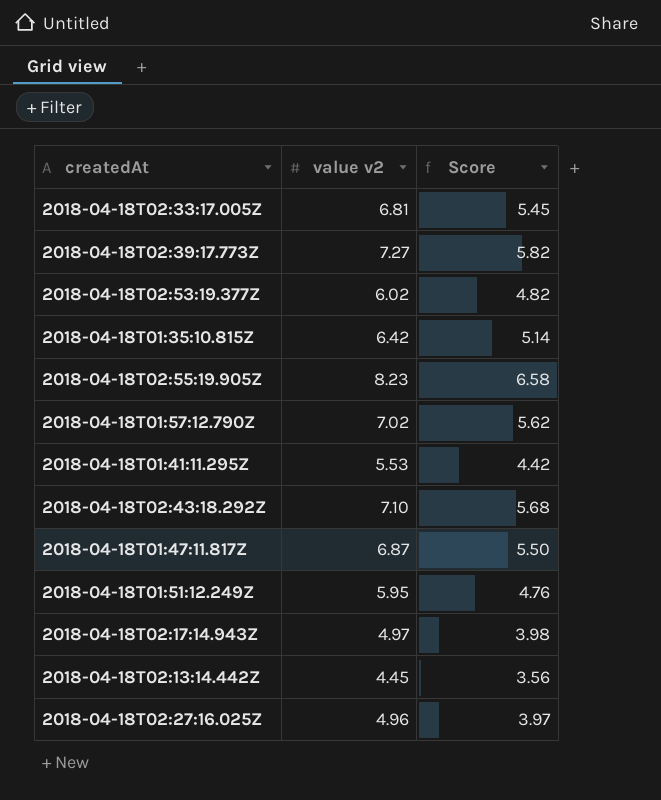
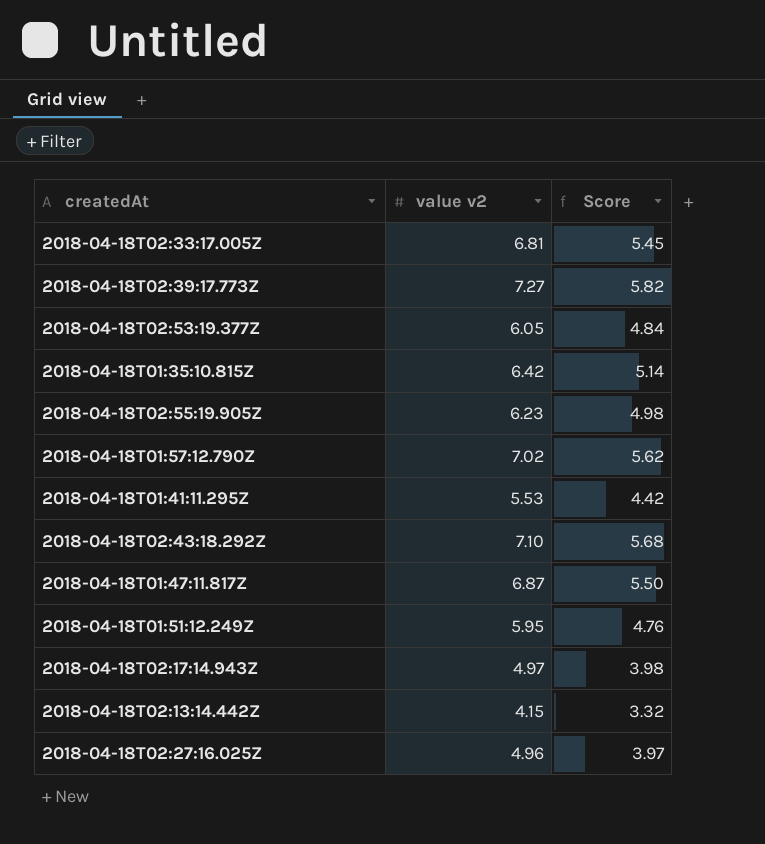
2018-04-18T02:53:19.377Z | value v2: 6.02 -> 6.05
2018-04-18T02:53:19.377Z | Score: 4.82 -> 4.84
2018-04-18T02:55:19.905Z | value v2: 8.23 -> 6.23
2018-04-18T02:55:19.905Z | Score: 6.58 -> 4.98
2018-04-18T02:13:14.442Z | value v2: 4.45 -> 4.15
2018-04-18T02:13:14.442Z | Score: 3.56 -> 3.32

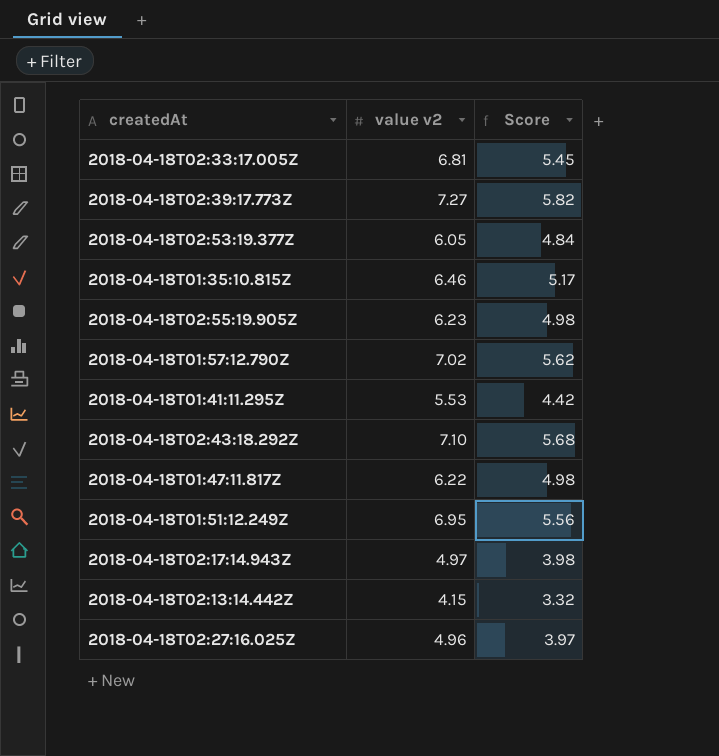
2018-04-18T01:35:10.815Z | value v2: 6.42 -> 6.46
2018-04-18T01:35:10.815Z | Score: 5.14 -> 5.17
2018-04-18T01:47:11.817Z | value v2: 6.87 -> 6.22
2018-04-18T01:47:11.817Z | Score: 5.50 -> 4.98
2018-04-18T01:51:12.249Z | value v2: 5.95 -> 6.95
2018-04-18T01:51:12.249Z | Score: 4.76 -> 5.56

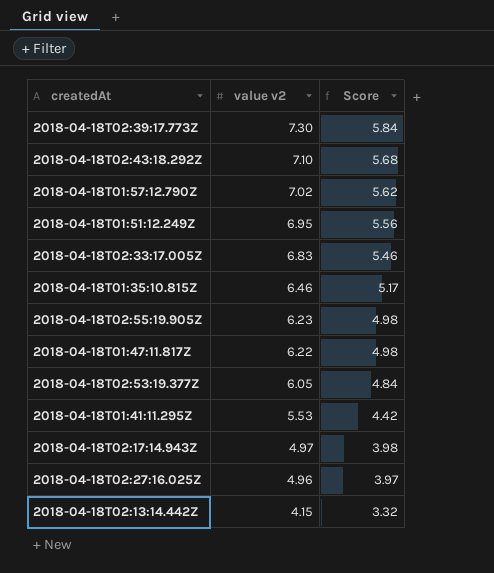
row order: none -> value v2 descending
2018-04-18T02:39:17.773Z | value v2: 7.27 -> 7.30
2018-04-18T02:39:17.773Z | Score: 5.82 -> 5.84
2018-04-18T02:33:17.005Z | value v2: 6.81 -> 6.83
2018-04-18T02:33:17.005Z | Score: 5.45 -> 5.46

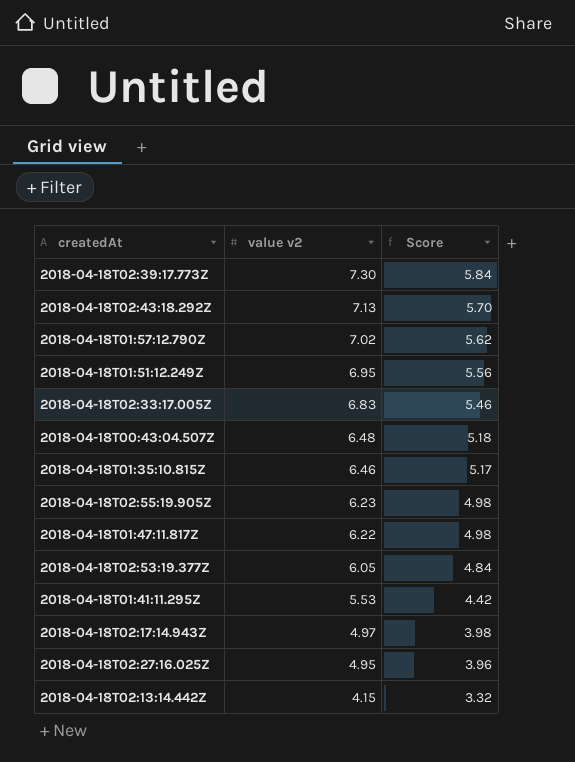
2018-04-18T02:43:18.292Z | value v2: 7.10 -> 7.13
2018-04-18T02:43:18.292Z | Score: 5.68 -> 5.70
row 2018-04-18T00:43:04.507Z: none -> 6.48 | 5.18
2018-04-18T02:27:16.025Z | value v2: 4.96 -> 4.95
2018-04-18T02:27:16.025Z | Score: 3.97 -> 3.96

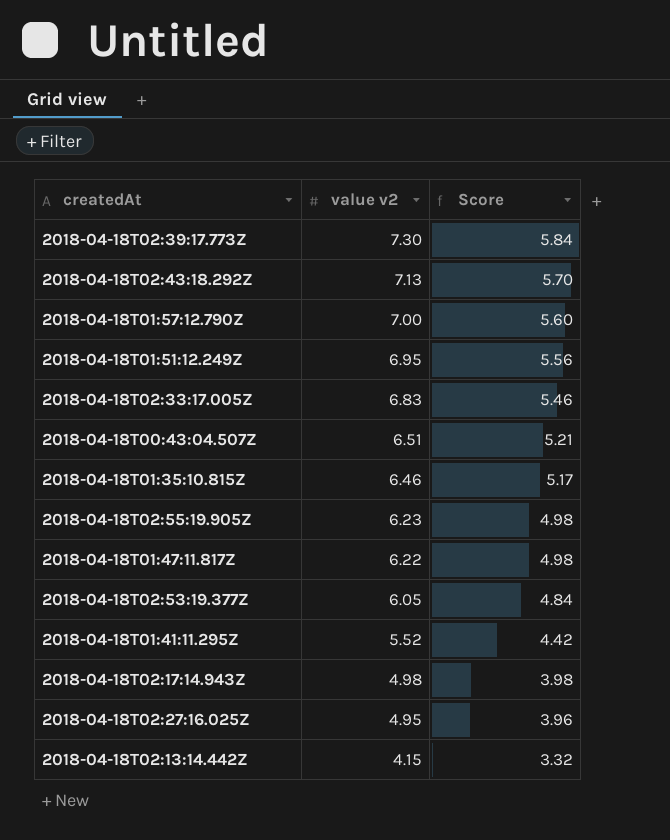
2018-04-18T01:57:12.790Z | value v2: 7.02 -> 7.00
2018-04-18T01:57:12.790Z | Score: 5.62 -> 5.60
2018-04-18T00:43:04.507Z | value v2: 6.48 -> 6.51
2018-04-18T00:43:04.507Z | Score: 5.18 -> 5.21
2018-04-18T01:41:11.295Z | value v2: 5.53 -> 5.52
2018-04-18T02:17:14.943Z | value v2: 4.97 -> 4.98

